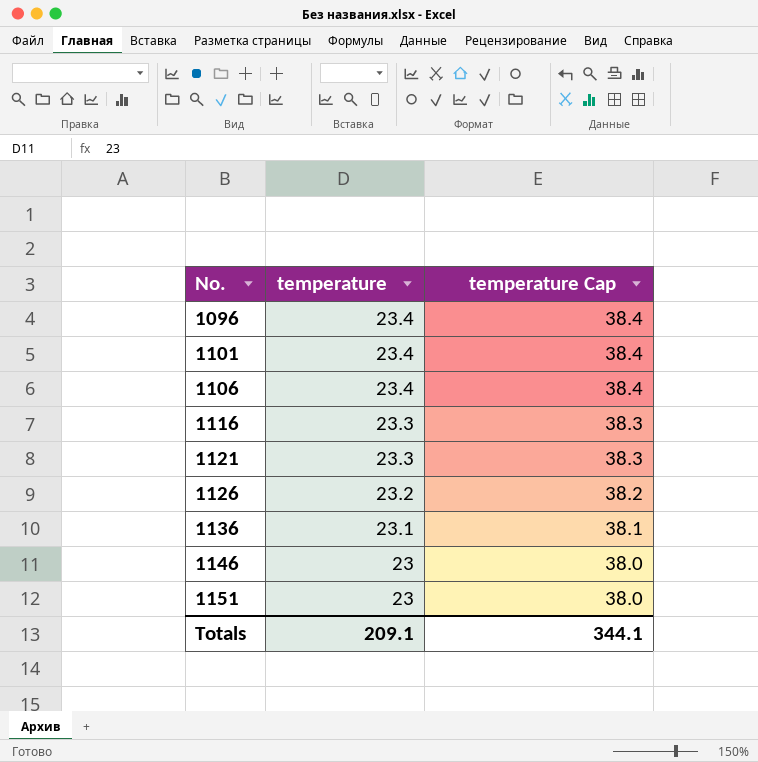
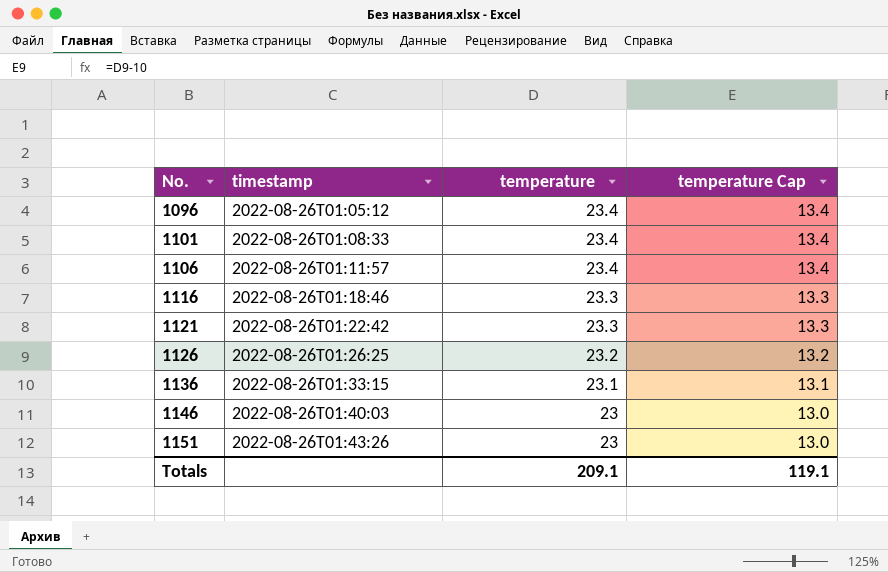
column timestamp | position: none -> 2
column temperature Cap | formula: [temperature] + 15 -> [temperature] - 10
Totals | temperature Cap: 344.1 -> 119.1

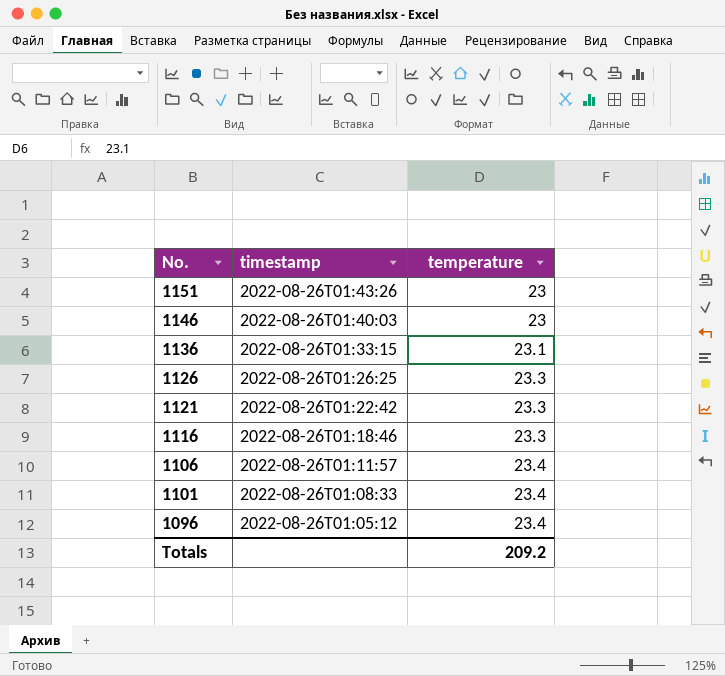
row order: No. ascending -> No. descending
column temperature Cap | formula: [temperature] - 10 -> none
1126 | temperature: 23.2 -> 23.3
Totals | temperature: 209.1 -> 209.2

